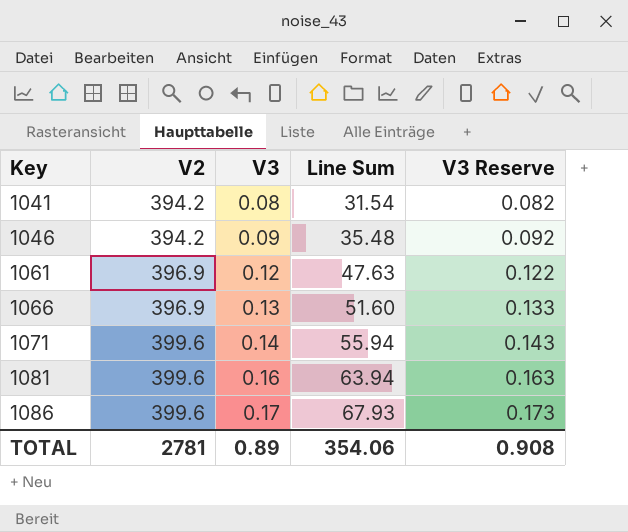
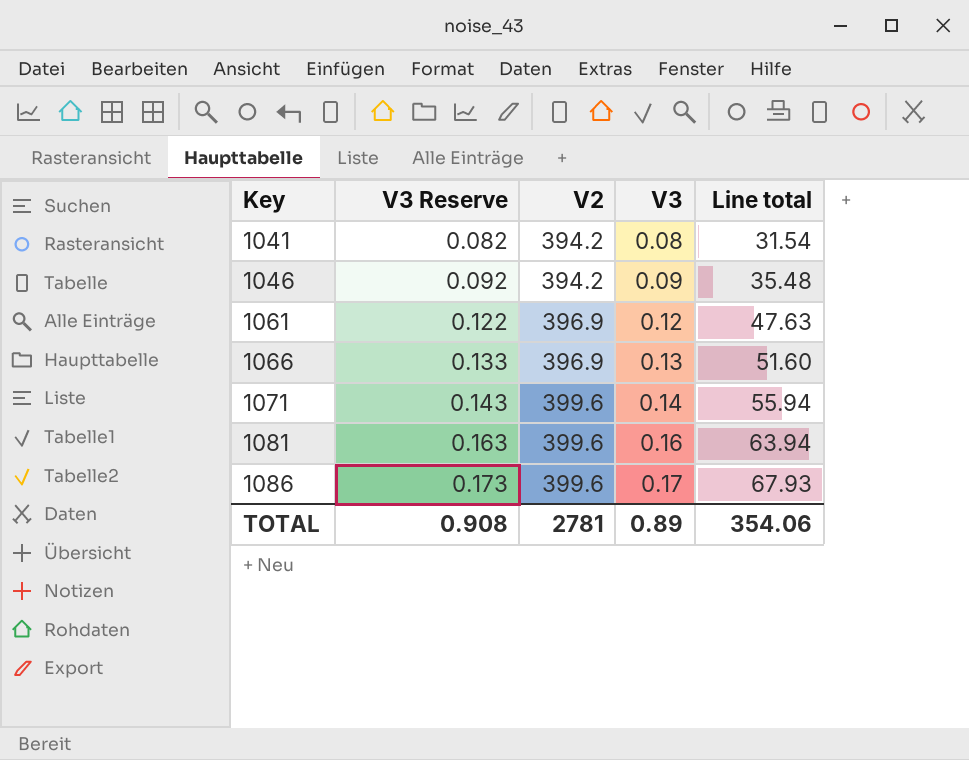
column V3 Reserve | position: 5 -> 2
column name: Line Sum -> Line total

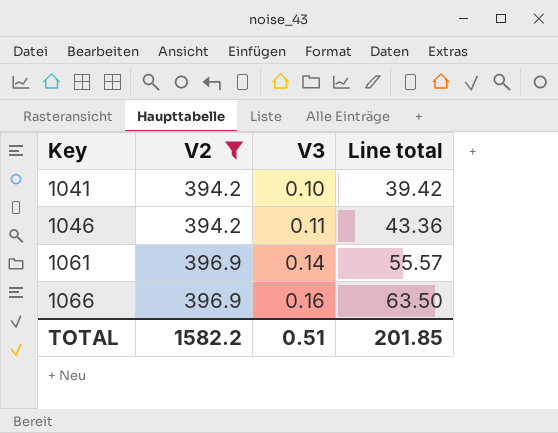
filter: none -> V2 != 399.6
column V3 Reserve | formula: [V3] * 1.02 -> none
1041 | V3: 0.08 -> 0.10
1041 | Line total: 31.54 -> 39.42
1046 | V3: 0.09 -> 0.11
1046 | Line total: 35.48 -> 43.36
1061 | V3: 0.12 -> 0.14
1061 | Line total: 47.63 -> 55.57
1066 | V3: 0.13 -> 0.16
1066 | Line total: 51.60 -> 63.50
TOTAL | V2: 2781 -> 1582.2
TOTAL | V3: 0.89 -> 0.51
TOTAL | Line total: 354.06 -> 201.85

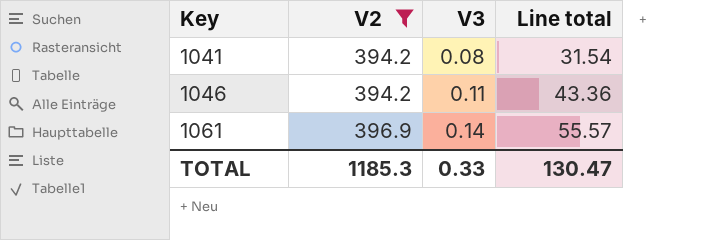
row 1066: 396.9 | 0.16 | 63.50 -> none
1041 | V3: 0.10 -> 0.08
1041 | Line total: 39.42 -> 31.54
TOTAL | V2: 1582.2 -> 1185.3
TOTAL | V3: 0.51 -> 0.33
TOTAL | Line total: 201.85 -> 130.47

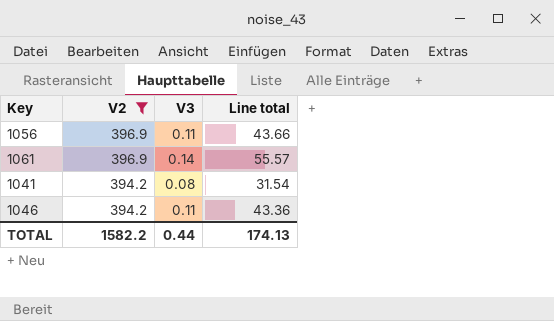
row order: Key ascending -> V2 descending
row 1056: none -> 396.9 | 0.11 | 43.66
TOTAL | V2: 1185.3 -> 1582.2
TOTAL | V3: 0.33 -> 0.44
TOTAL | Line total: 130.47 -> 174.13

